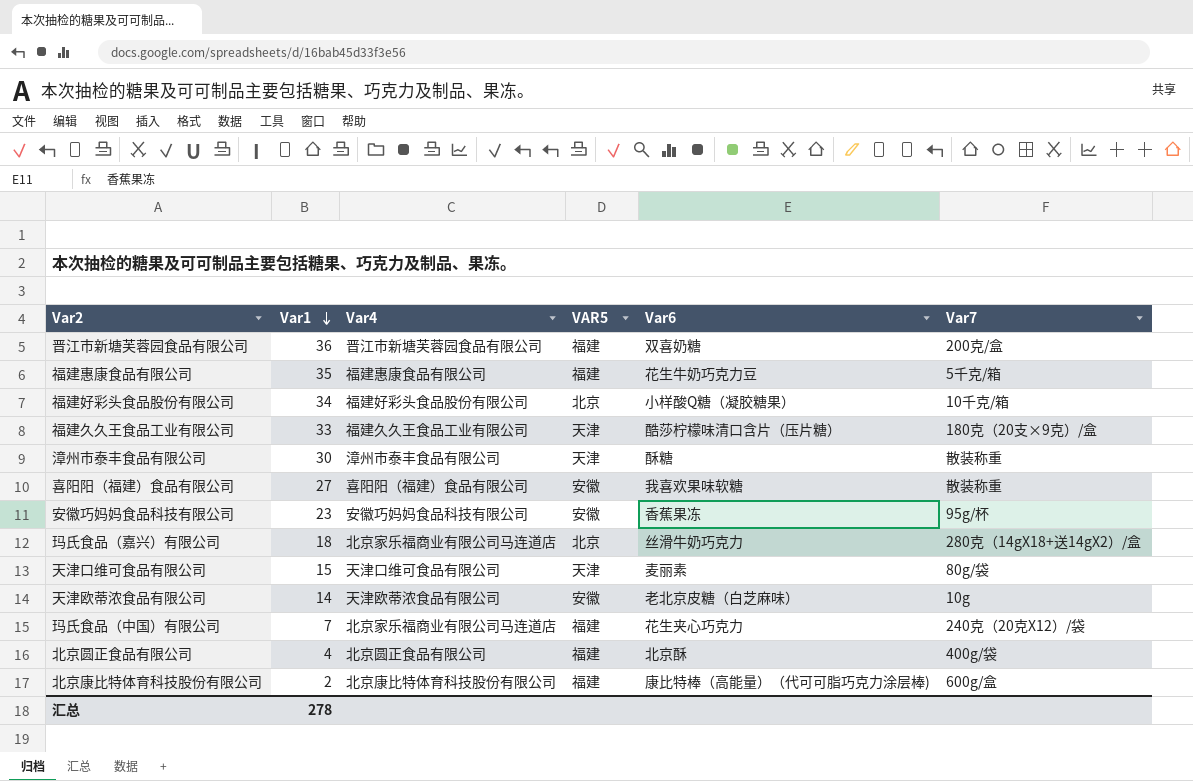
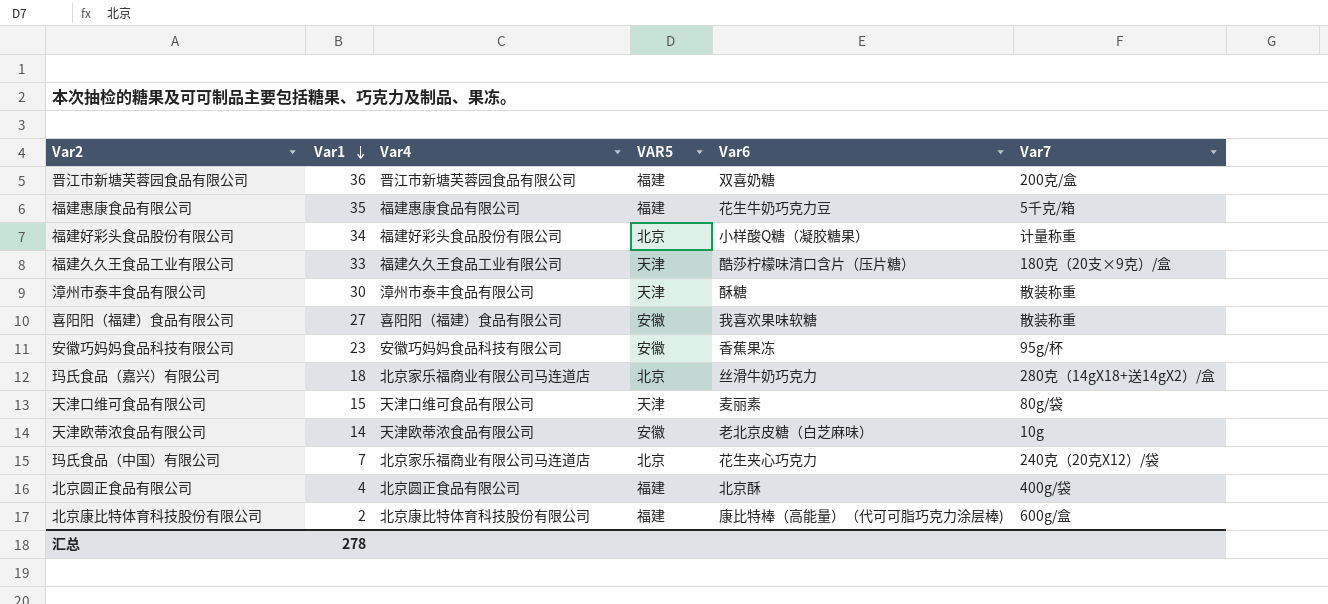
福建好彩头食品股份有限公司 | Var7: 10千克/箱 -> 计量称重
玛氏食品（中国）有限公司 | VAR5: 福建 -> 北京

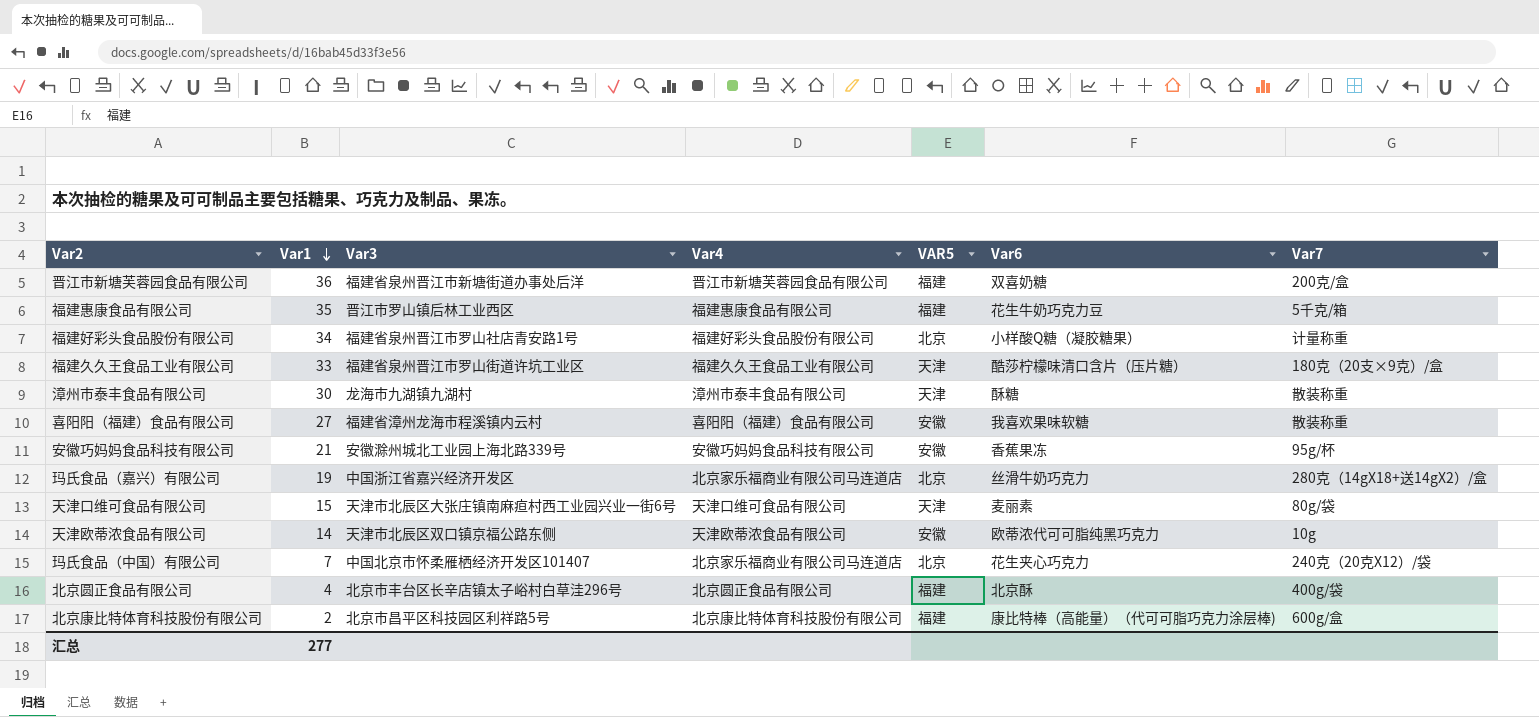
column Var3 | position: none -> 3
安徽巧妈妈食品科技有限公司 | Var1: 23 -> 21
玛氏食品（嘉兴）有限公司 | Var1: 18 -> 19
天津欧蒂浓食品有限公司 | Var6: 老北京皮糖（白芝麻味） -> 欧蒂浓代可可脂纯黑巧克力
汇总 | Var1: 278 -> 277

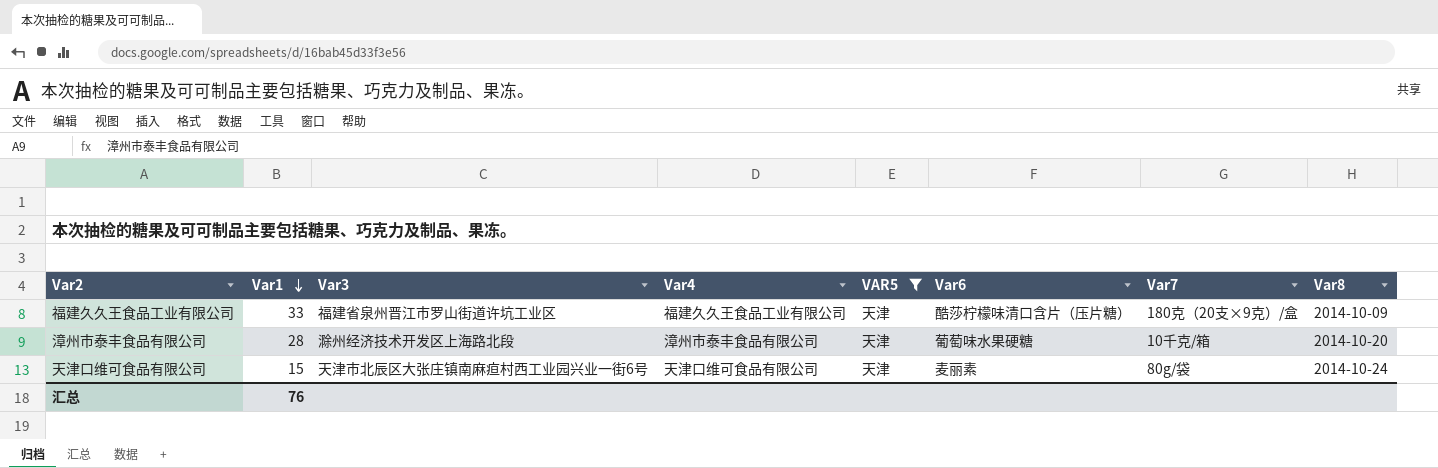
filter: none -> VAR5 = 天津
column Var8 | position: none -> 8
漳州市泰丰食品有限公司 | Var1: 30 -> 28
漳州市泰丰食品有限公司 | Var3: 龙海市九湖镇九湖村 -> 滁州经济技术开发区上海路北段
漳州市泰丰食品有限公司 | Var6: 酥糖 -> 葡萄味水果硬糖
漳州市泰丰食品有限公司 | Var7: 散装称重 -> 10千克/箱
汇总 | Var1: 277 -> 76

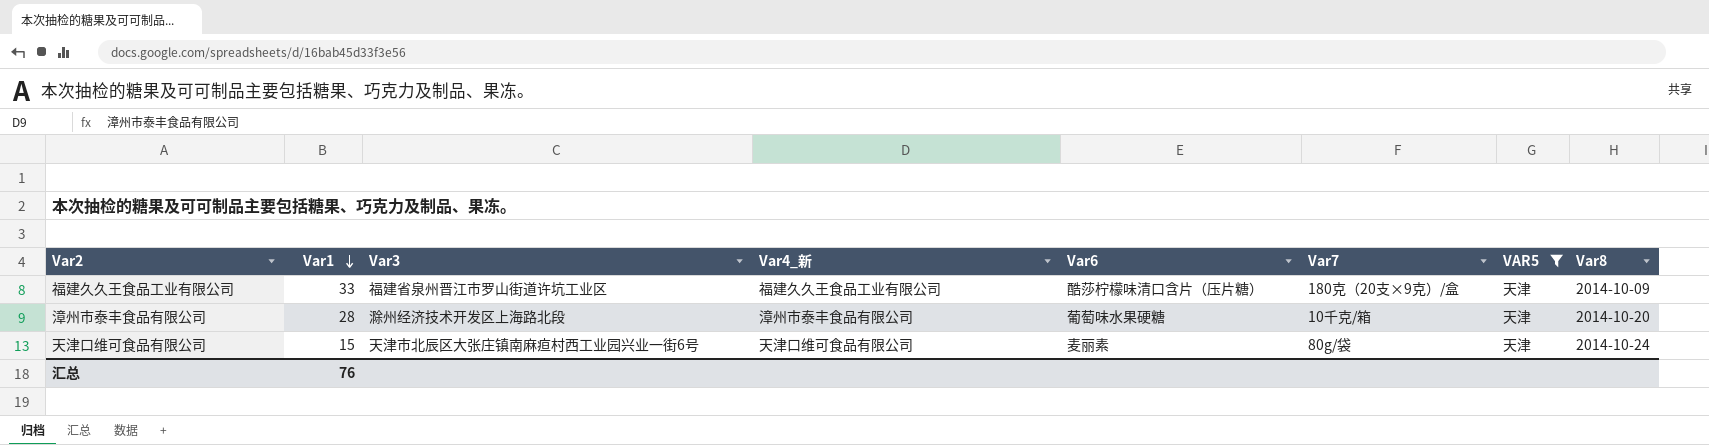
column name: Var4 -> Var4_新
column VAR5 | position: 5 -> 7

